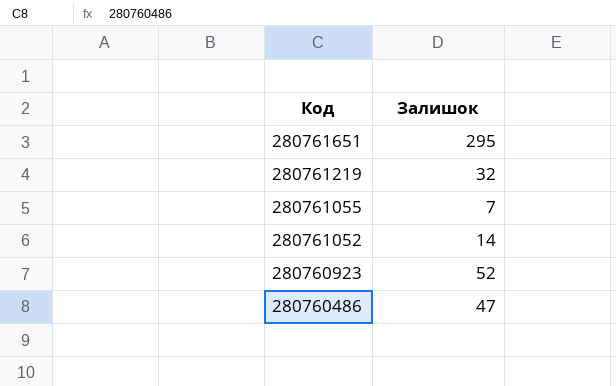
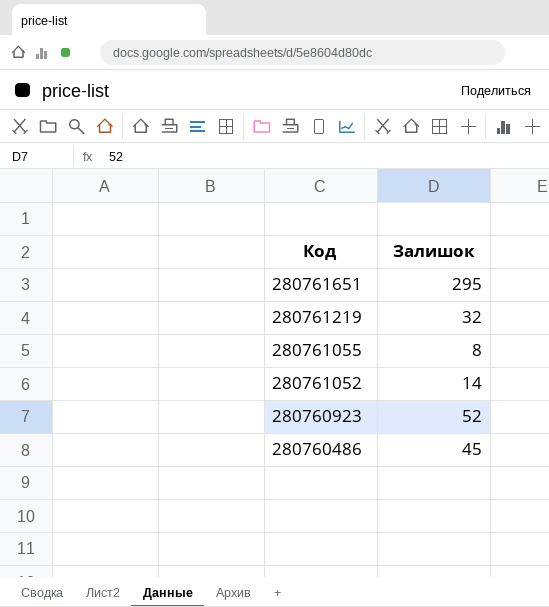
280761055 | Залишок: 7 -> 8
280760486 | Залишок: 47 -> 45

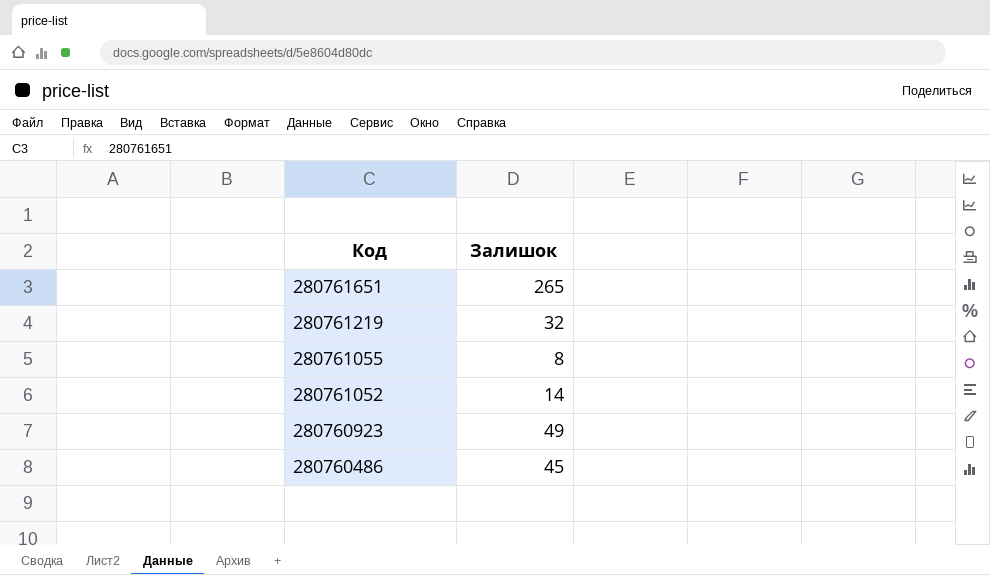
280761651 | Залишок: 295 -> 265
280760923 | Залишок: 52 -> 49

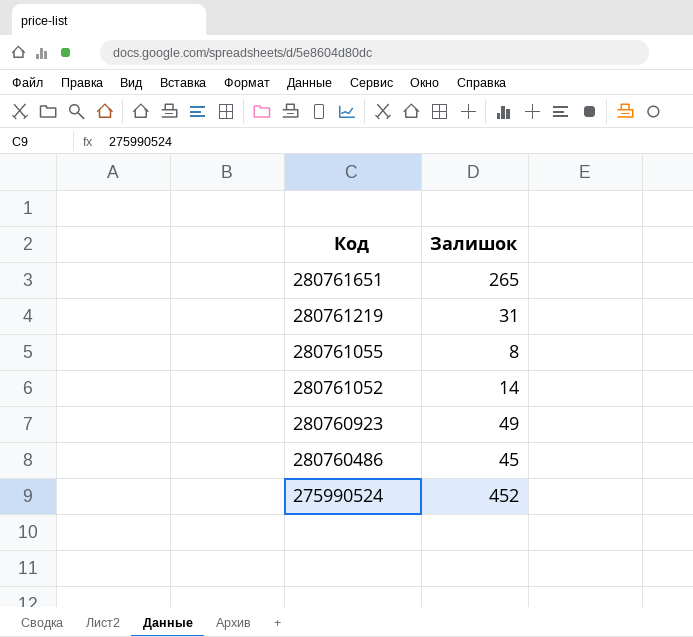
280761219 | Залишок: 32 -> 31
row 275990524: none -> 452

